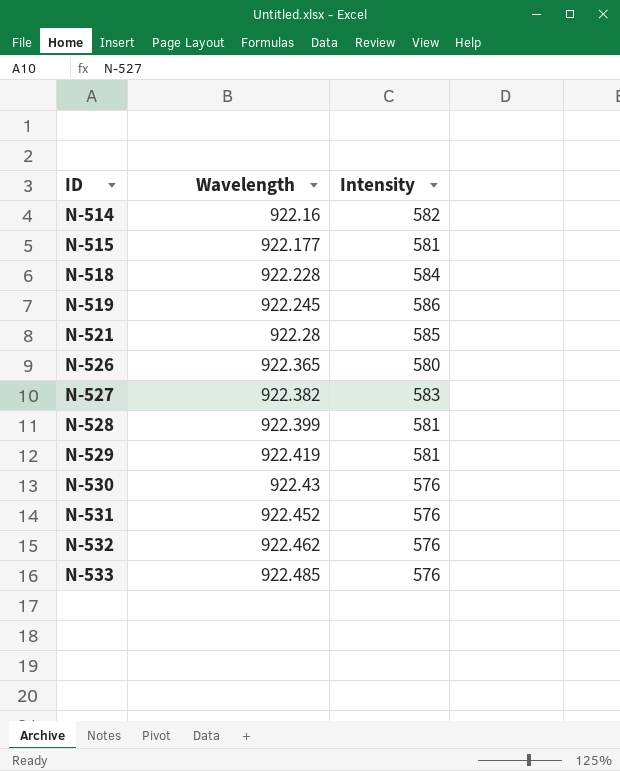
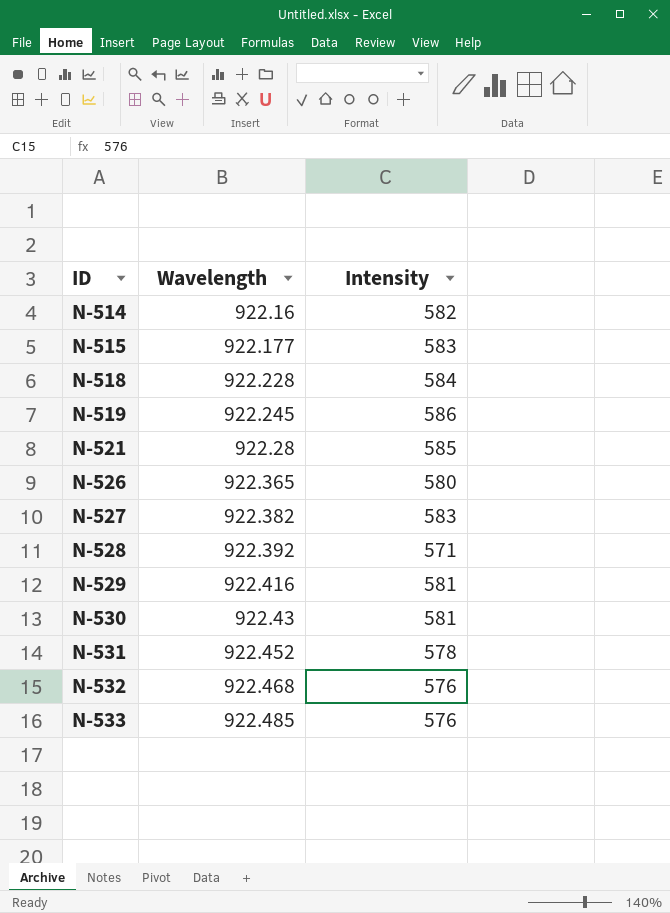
N-515 | Intensity: 581 -> 583
N-528 | Wavelength: 922.399 -> 922.392
N-528 | Intensity: 581 -> 571
N-529 | Wavelength: 922.419 -> 922.416
N-530 | Intensity: 576 -> 581
N-531 | Intensity: 576 -> 578
N-532 | Wavelength: 922.462 -> 922.468

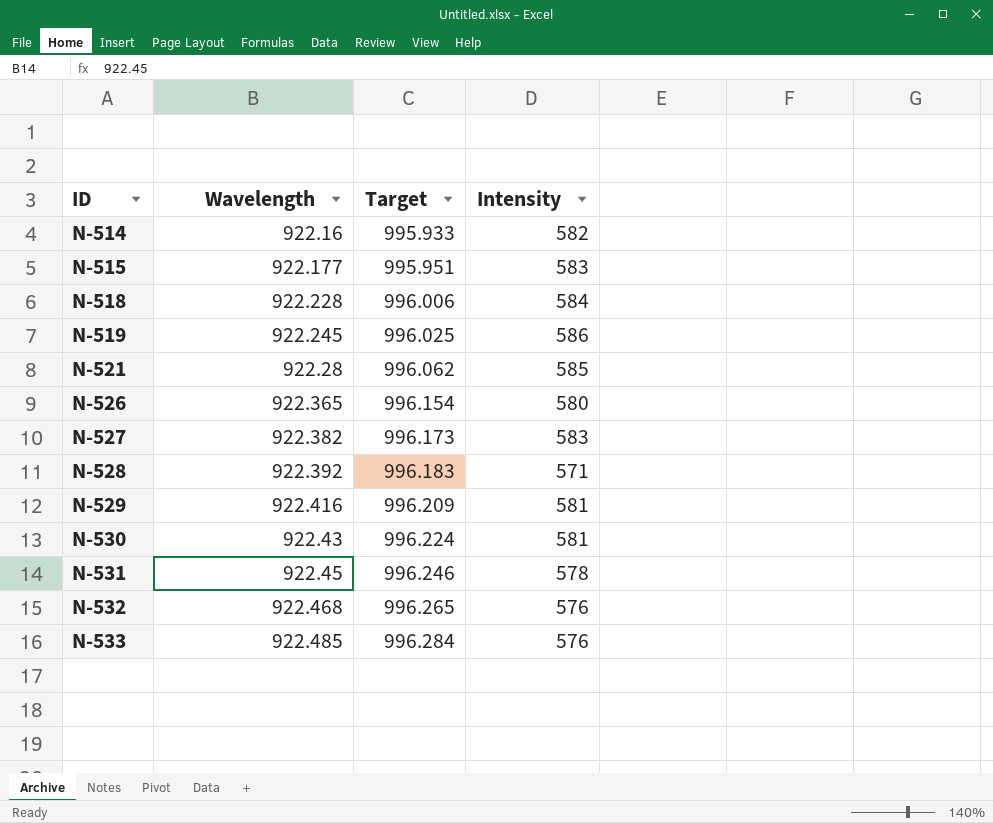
column Target | formula: none -> [Wavelength] * 1.08
N-531 | Wavelength: 922.452 -> 922.45

